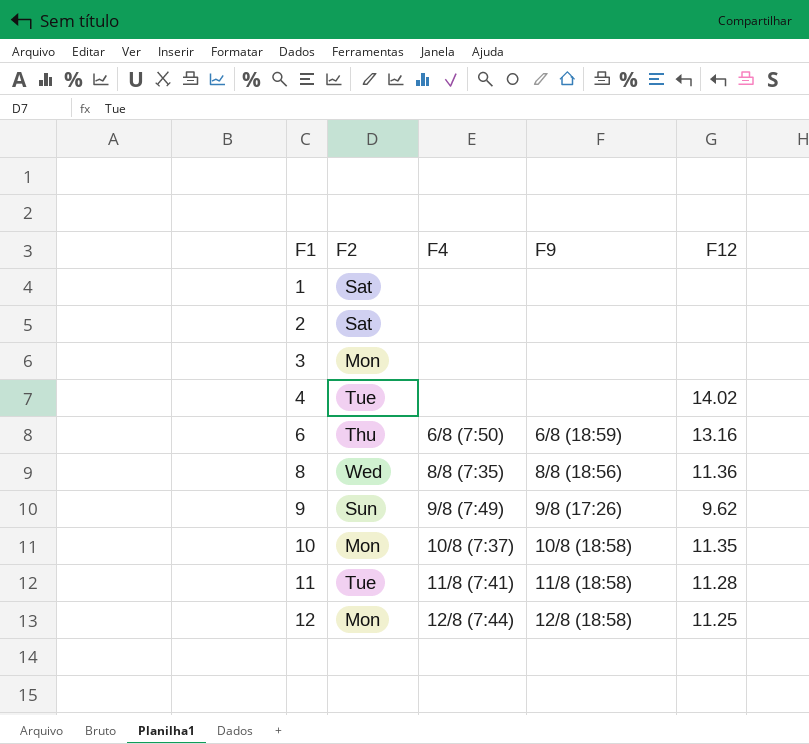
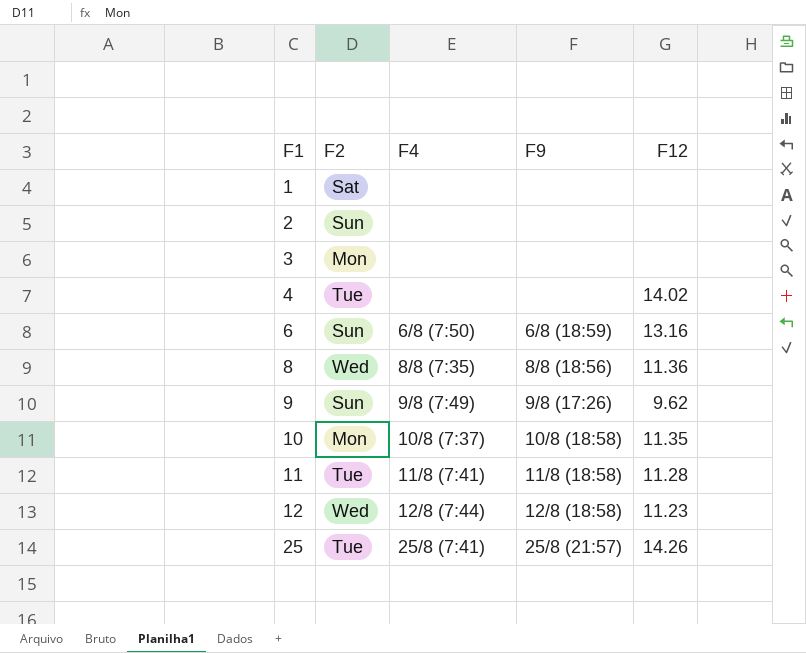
2 | F2: Sat -> Sun
6 | F2: Thu -> Sun
12 | F2: Mon -> Wed
12 | F12: 11.25 -> 11.23
row 25: none -> Tue | 25/8 (7:41) | 25/8 (21:57) | 14.26

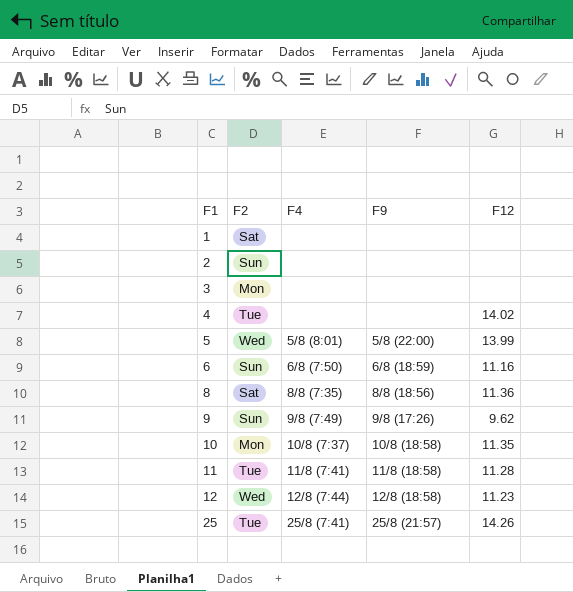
row 5: none -> Wed | 5/8 (8:01) | 5/8 (22:00) | 13.99
6 | F12: 13.16 -> 11.16
8 | F2: Wed -> Sat

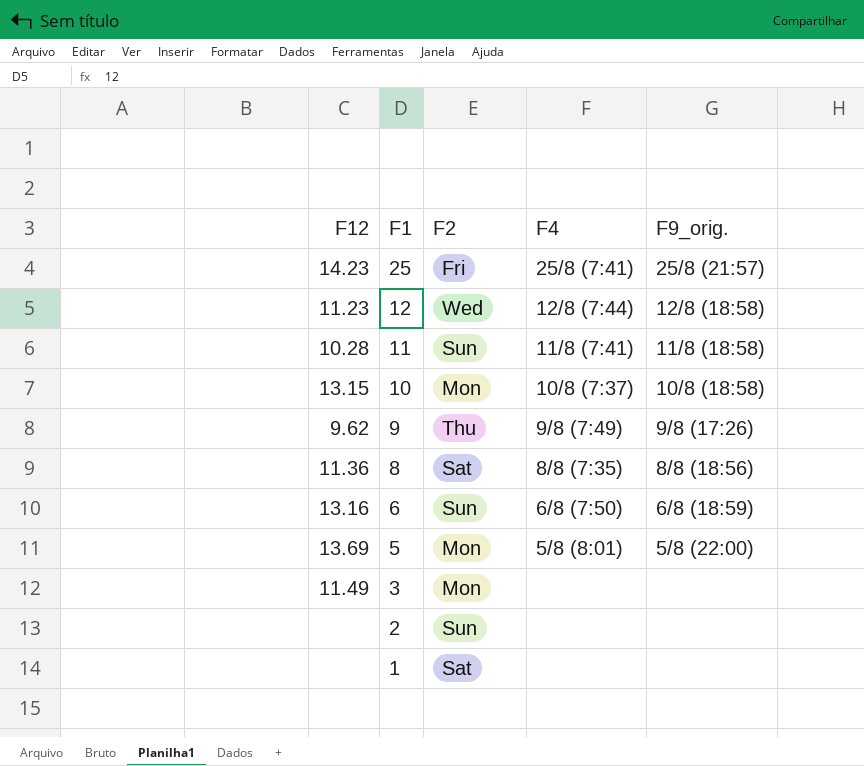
row order: F1 ascending -> F1 descending
column F12 | position: 5 -> 1
column name: F9 -> F9_orig.
row 4: Tue | none | none | 14.02 -> none
25 | F12: 14.26 -> 14.23
25 | F2: Tue -> Fri
11 | F12: 11.28 -> 10.28
11 | F2: Tue -> Sun
10 | F12: 11.35 -> 13.15
9 | F2: Sun -> Thu
6 | F12: 11.16 -> 13.16
5 | F12: 13.99 -> 13.69
5 | F2: Wed -> Mon
3 | F12: none -> 11.49

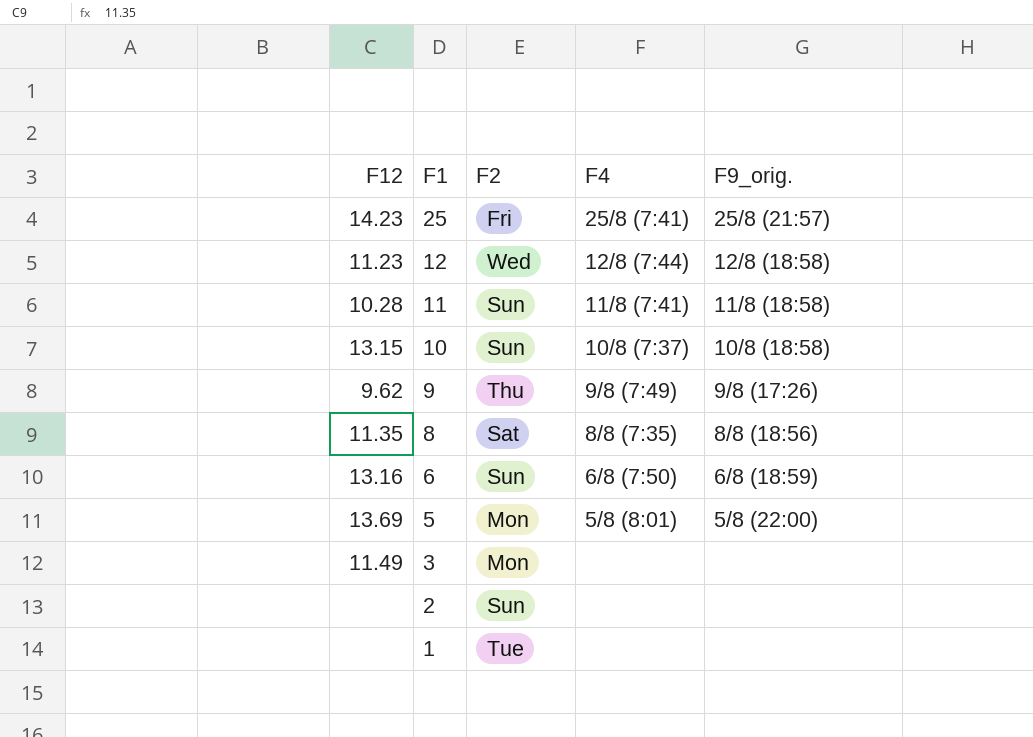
10 | F2: Mon -> Sun
8 | F12: 11.36 -> 11.35
1 | F2: Sat -> Tue

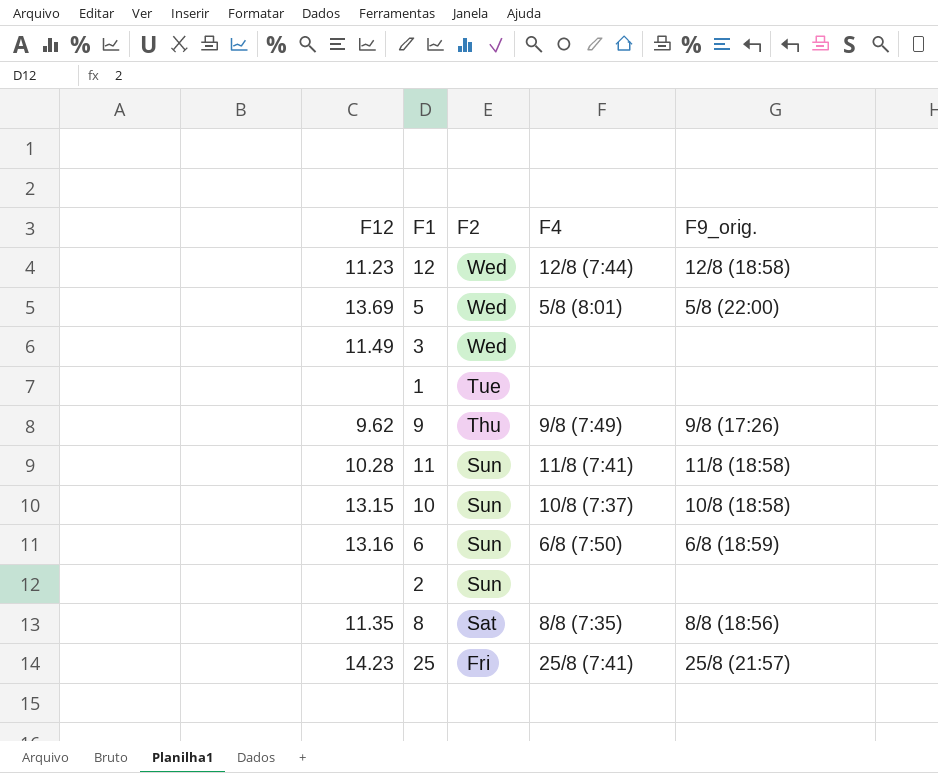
row order: F1 descending -> F2 descending
5 | F2: Mon -> Wed
3 | F2: Mon -> Wed

